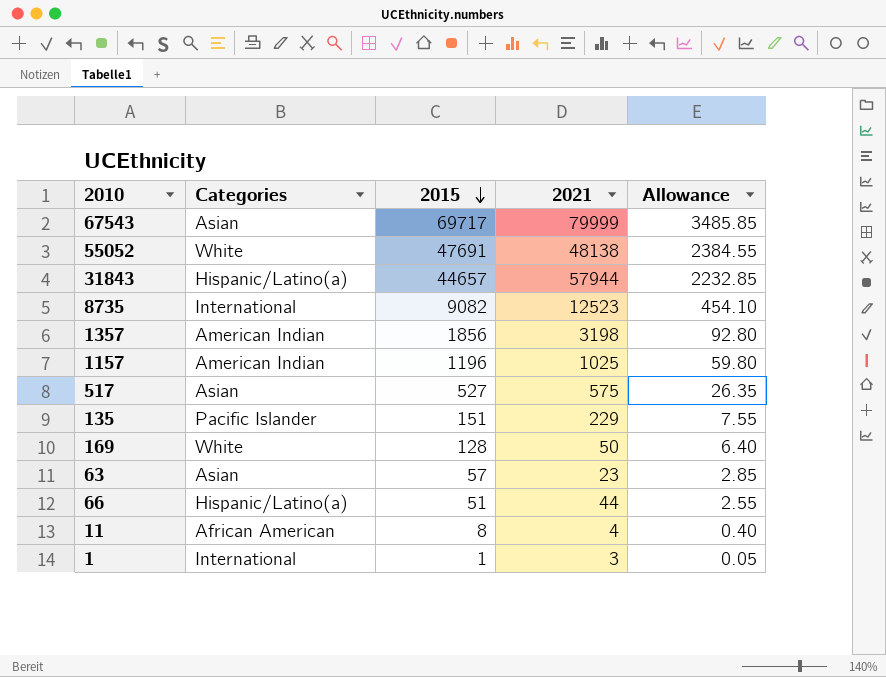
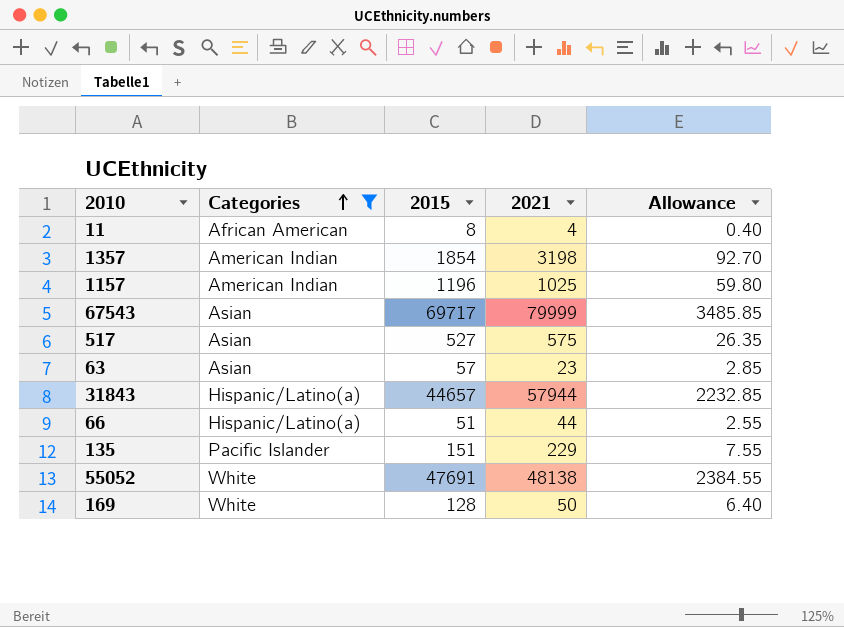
filter: none -> Categories != International
row order: 2015 descending -> Categories ascending
1357 | 2015: 1856 -> 1854
1357 | Allowance: 92.80 -> 92.70

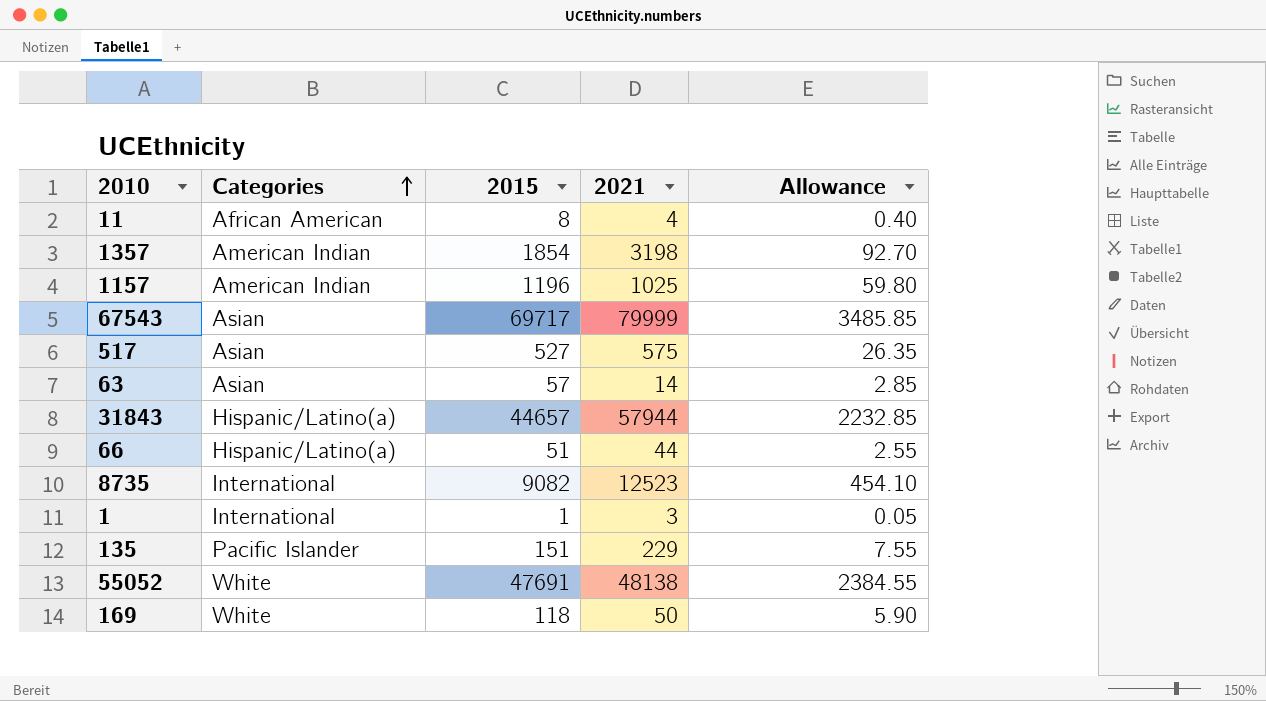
filter: Categories != International -> none
63 | 2021: 23 -> 14
169 | 2015: 128 -> 118
169 | Allowance: 6.40 -> 5.90

